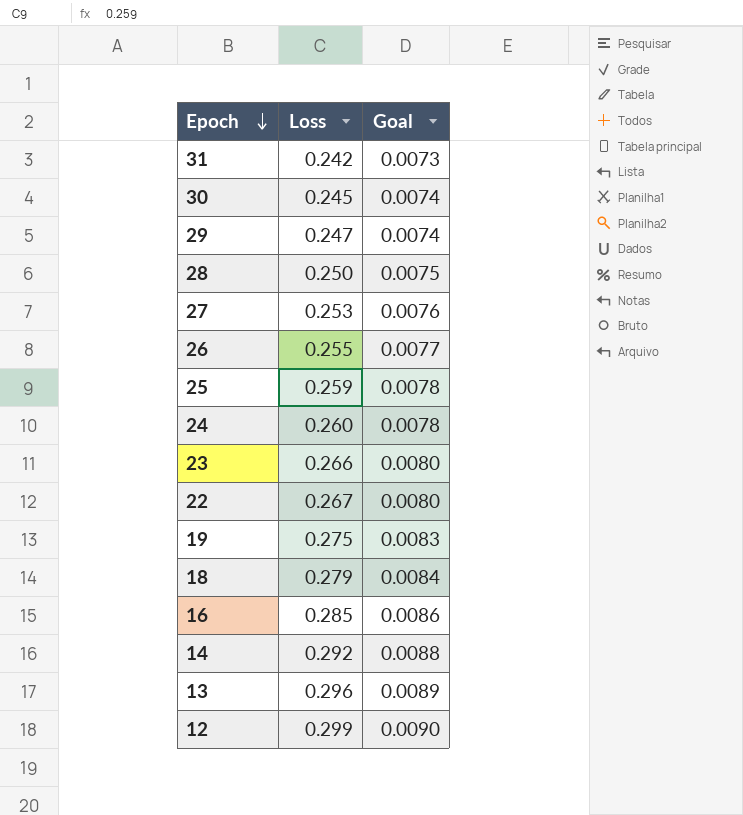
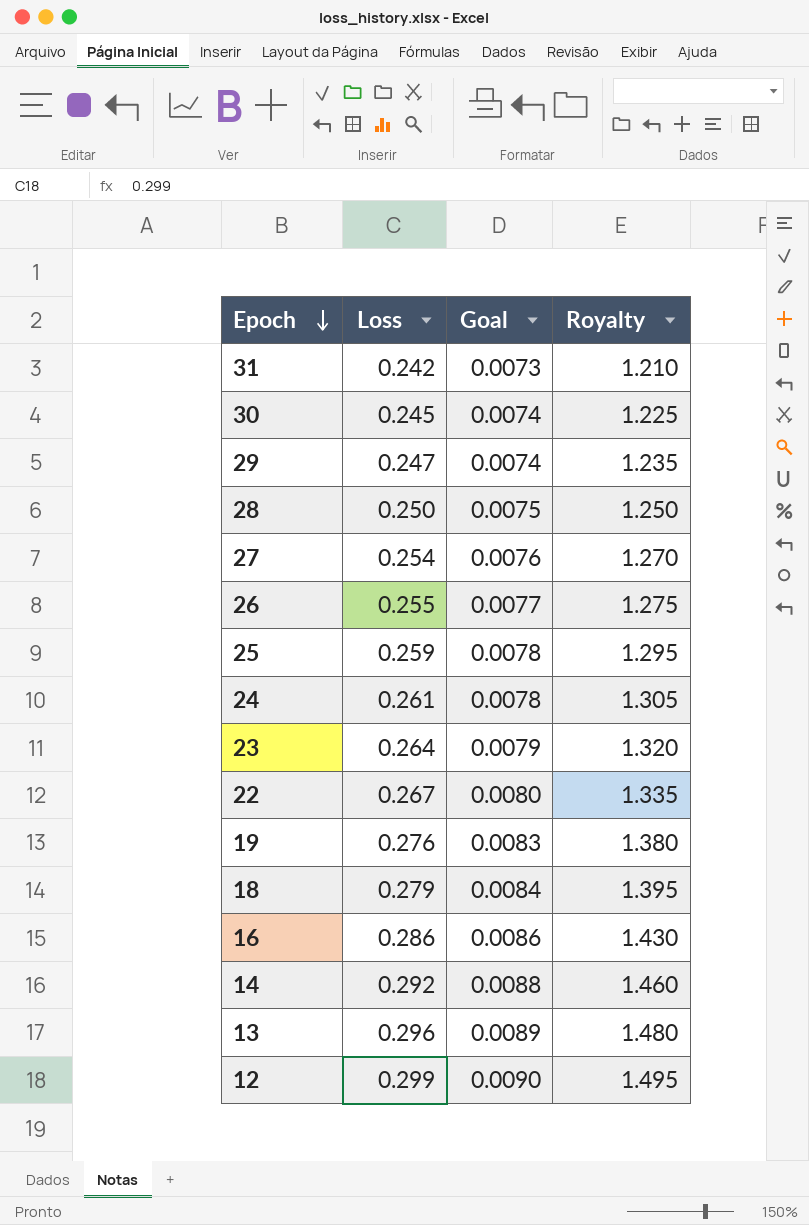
column Royalty | formula: none -> [Loss] * 5
27 | Loss: 0.253 -> 0.254
24 | Loss: 0.260 -> 0.261
23 | Loss: 0.266 -> 0.264
23 | Goal: 0.0080 -> 0.0079
19 | Loss: 0.275 -> 0.276
16 | Loss: 0.285 -> 0.286

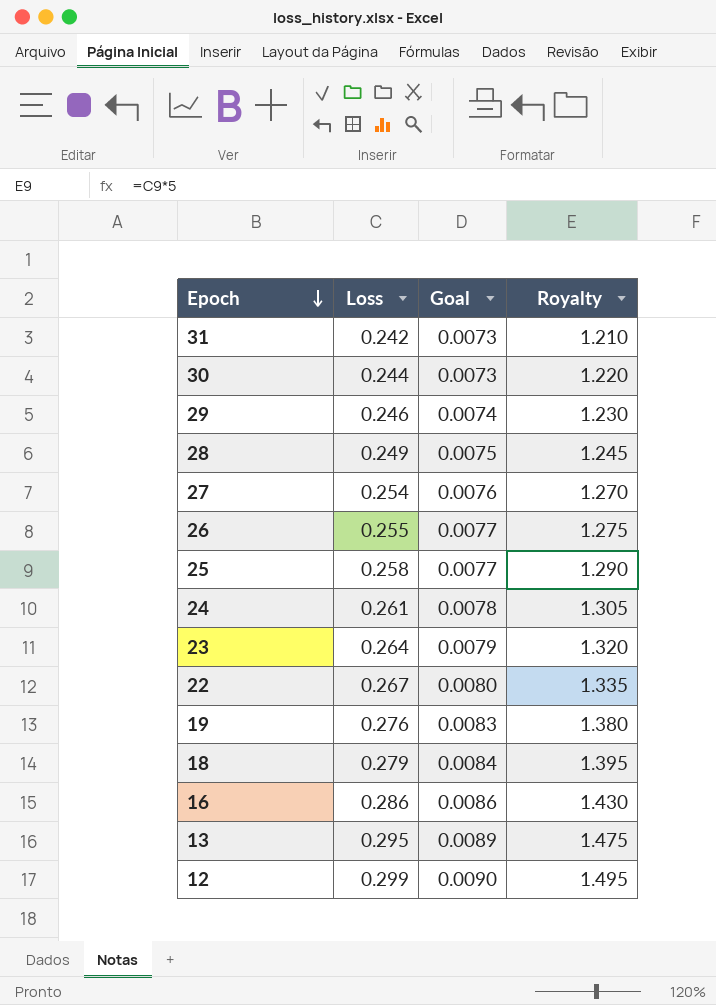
row 14: 0.292 | 0.0088 | 1.460 -> none
30 | Loss: 0.245 -> 0.244
30 | Goal: 0.0074 -> 0.0073
30 | Royalty: 1.225 -> 1.220
29 | Loss: 0.247 -> 0.246
29 | Royalty: 1.235 -> 1.230
28 | Loss: 0.250 -> 0.249
28 | Royalty: 1.250 -> 1.245
25 | Loss: 0.259 -> 0.258
25 | Goal: 0.0078 -> 0.0077
25 | Royalty: 1.295 -> 1.290
13 | Loss: 0.296 -> 0.295
13 | Royalty: 1.480 -> 1.475

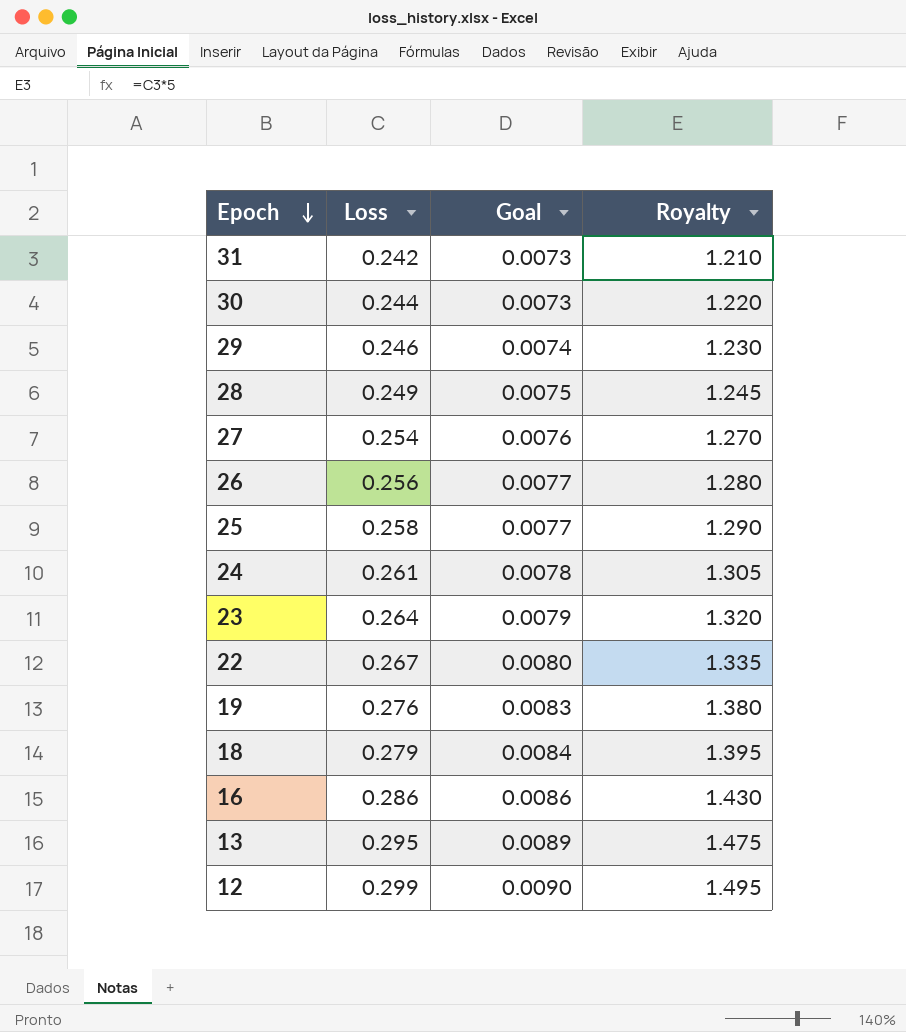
26 | Loss: 0.255 -> 0.256
26 | Royalty: 1.275 -> 1.280

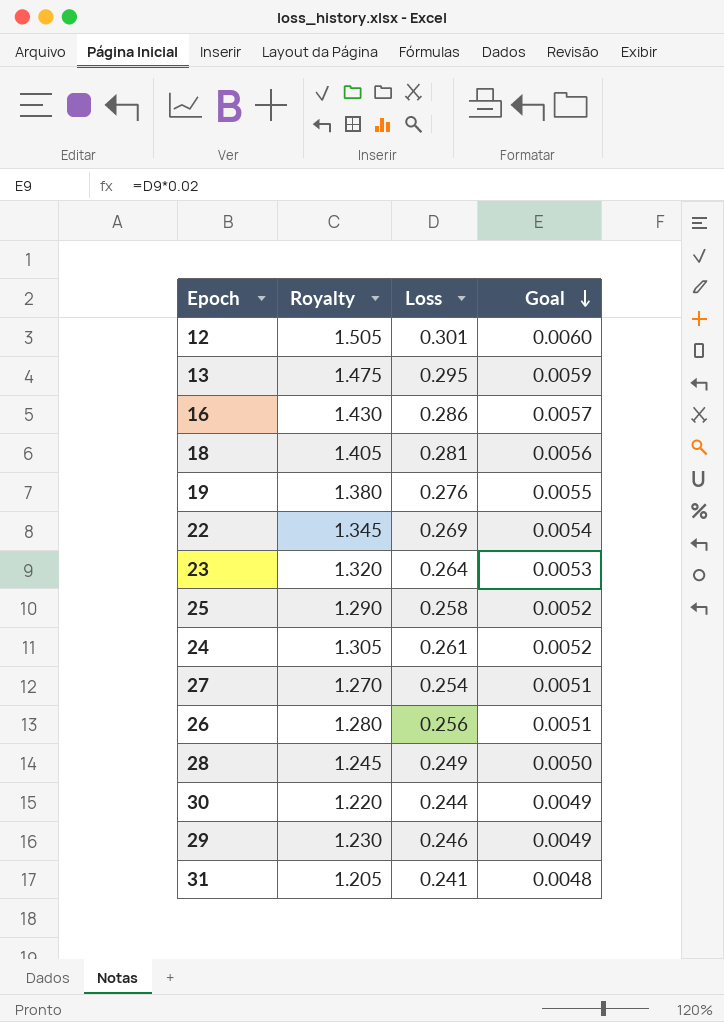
row order: Epoch descending -> Goal descending
column Royalty | position: 4 -> 2
column Goal | formula: [Loss] * 0.03 -> [Loss] * 0.02
12 | Royalty: 1.495 -> 1.505
12 | Loss: 0.299 -> 0.301
18 | Royalty: 1.395 -> 1.405
18 | Loss: 0.279 -> 0.281
22 | Royalty: 1.335 -> 1.345
22 | Loss: 0.267 -> 0.269
31 | Royalty: 1.210 -> 1.205
31 | Loss: 0.242 -> 0.241

